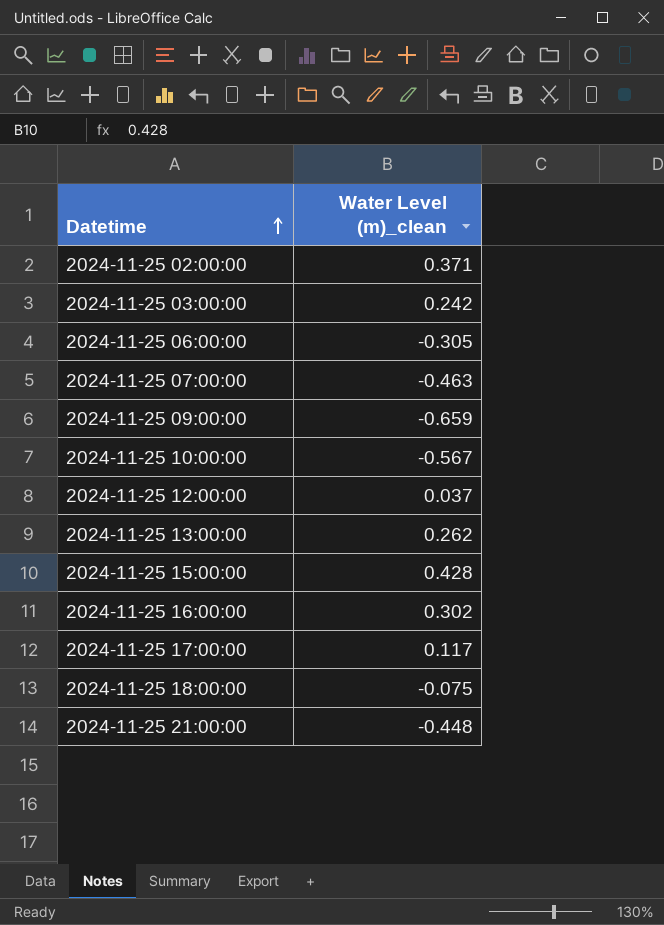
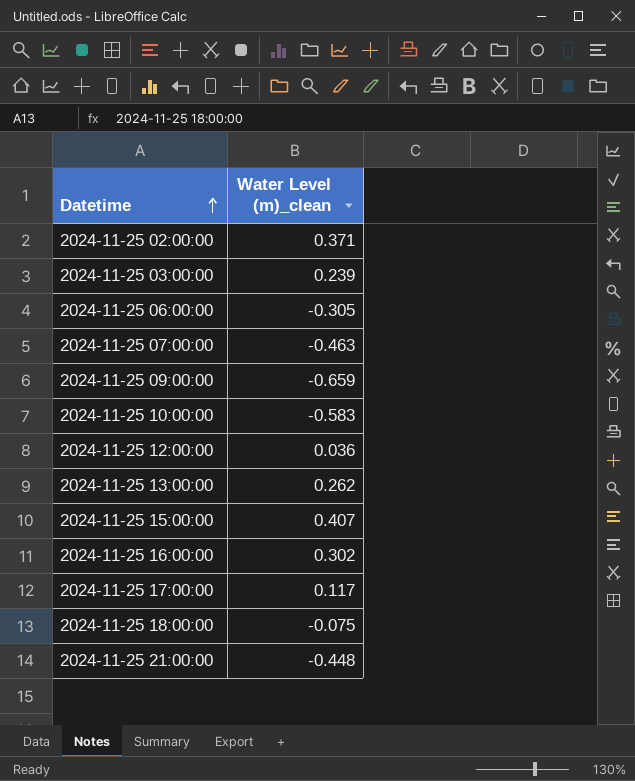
2024-11-25 03:00:00 | Water Level (m)_clean: 0.242 -> 0.239
2024-11-25 10:00:00 | Water Level (m)_clean: -0.567 -> -0.583
2024-11-25 12:00:00 | Water Level (m)_clean: 0.037 -> 0.036
2024-11-25 15:00:00 | Water Level (m)_clean: 0.428 -> 0.407

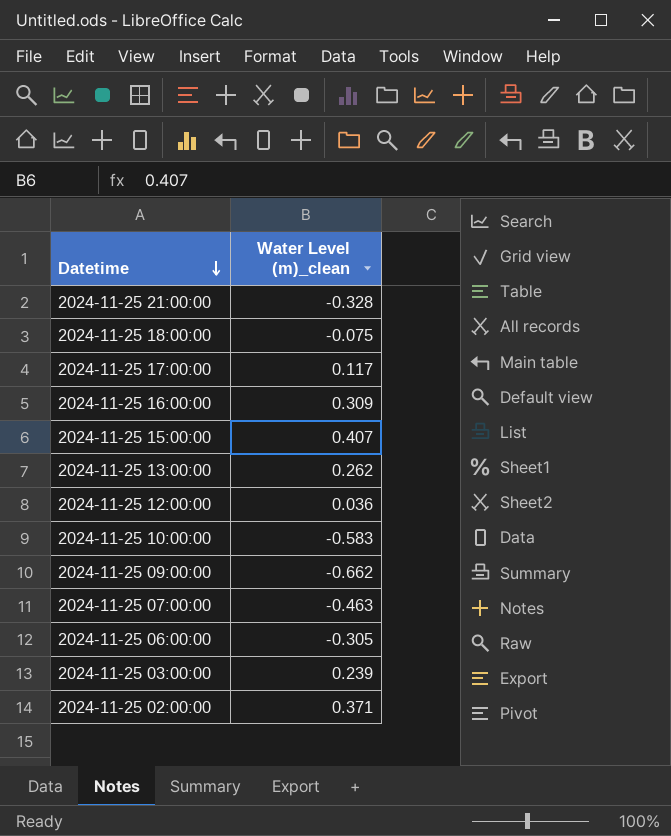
row order: Datetime ascending -> Datetime descending
2024-11-25 21:00:00 | Water Level (m)_clean: -0.448 -> -0.328
2024-11-25 16:00:00 | Water Level (m)_clean: 0.302 -> 0.309
2024-11-25 09:00:00 | Water Level (m)_clean: -0.659 -> -0.662

